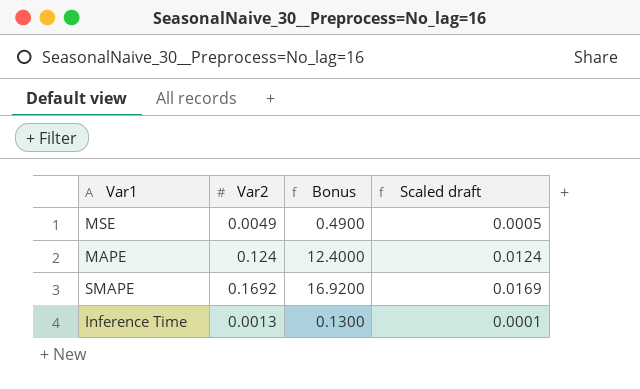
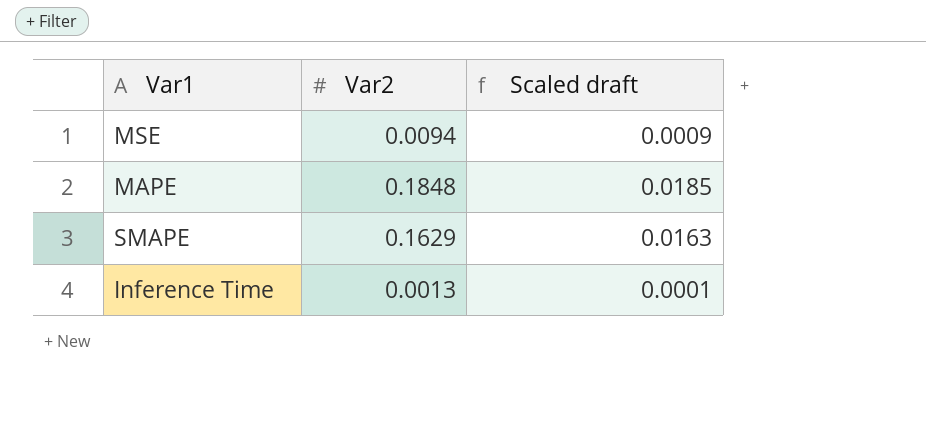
column Bonus | formula: [Var2] * 100 -> none
MSE | Var2: 0.0049 -> 0.0094
MSE | Scaled draft: 0.0005 -> 0.0009
MAPE | Var2: 0.124 -> 0.1848
MAPE | Scaled draft: 0.0124 -> 0.0185
SMAPE | Var2: 0.1692 -> 0.1629
SMAPE | Scaled draft: 0.0169 -> 0.0163

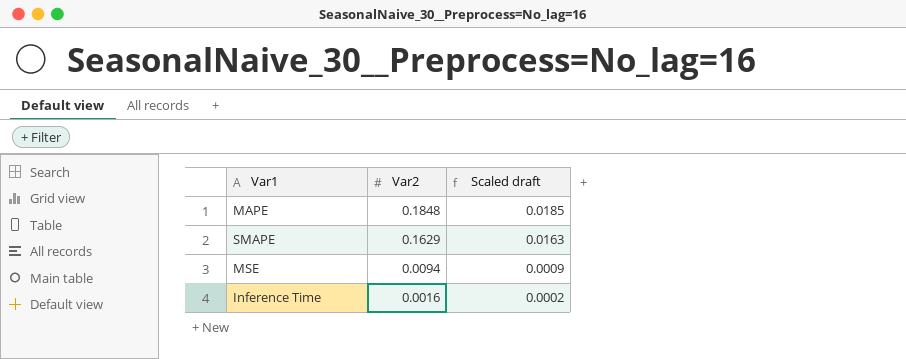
row order: none -> Var2 descending
Inference Time | Var2: 0.0013 -> 0.0016
Inference Time | Scaled draft: 0.0001 -> 0.0002

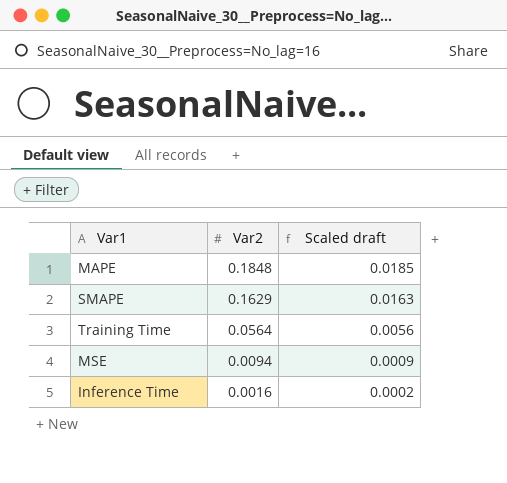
row Training Time: none -> 0.0564 | 0.0056

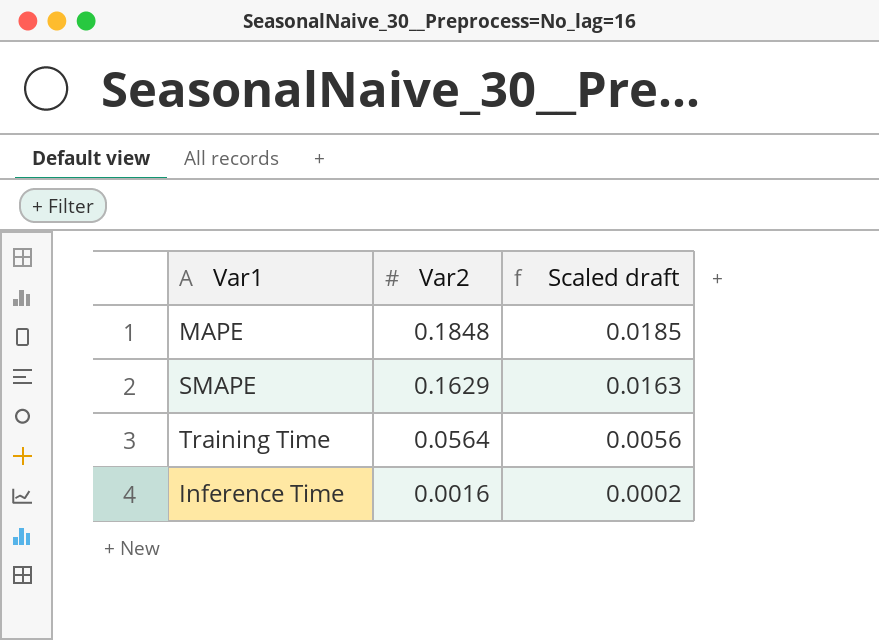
row MSE: 0.0094 | 0.0009 -> none

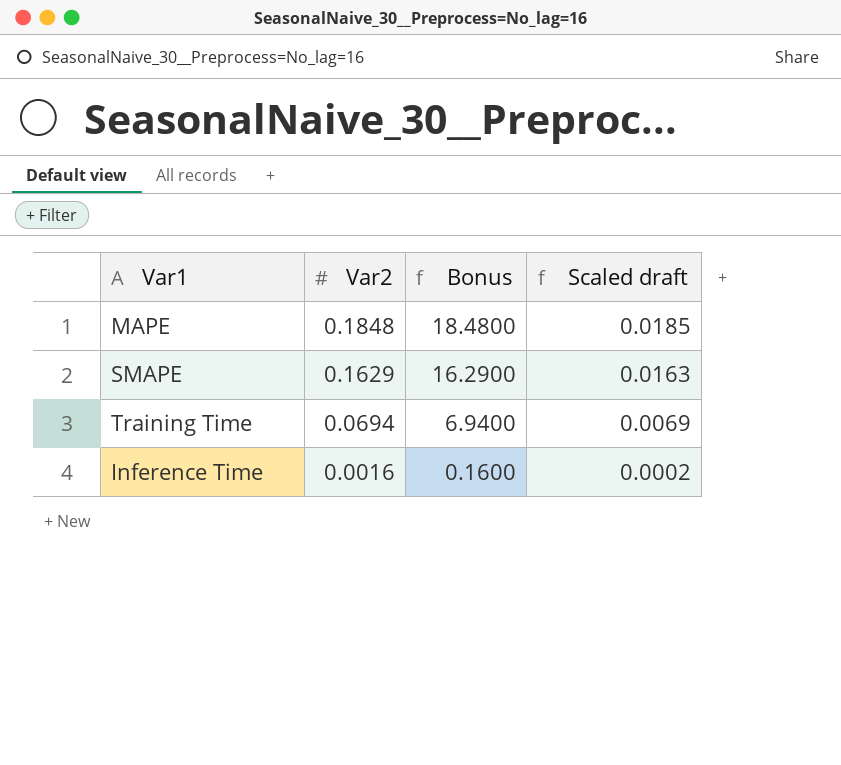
column Bonus | formula: none -> [Var2] * 100
Training Time | Var2: 0.0564 -> 0.0694
Training Time | Scaled draft: 0.0056 -> 0.0069

